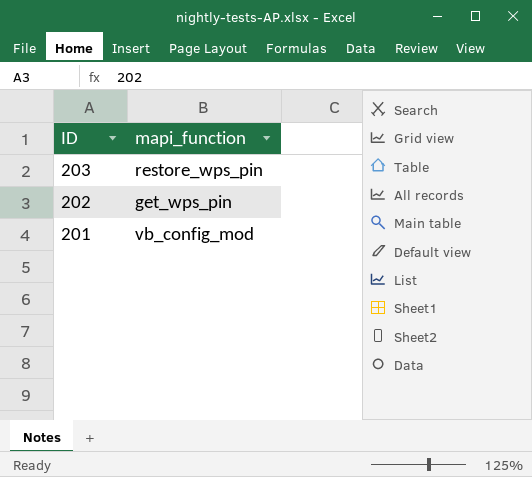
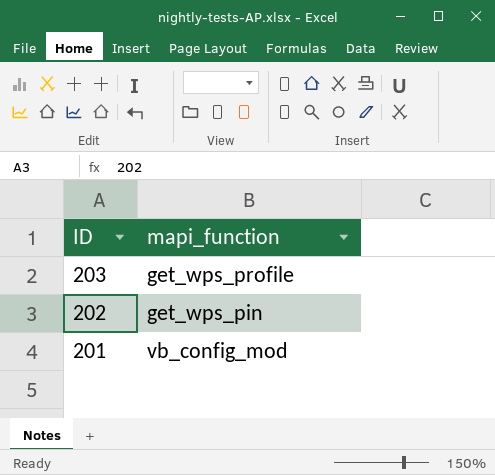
203 | mapi_function: restore_wps_pin -> get_wps_profile

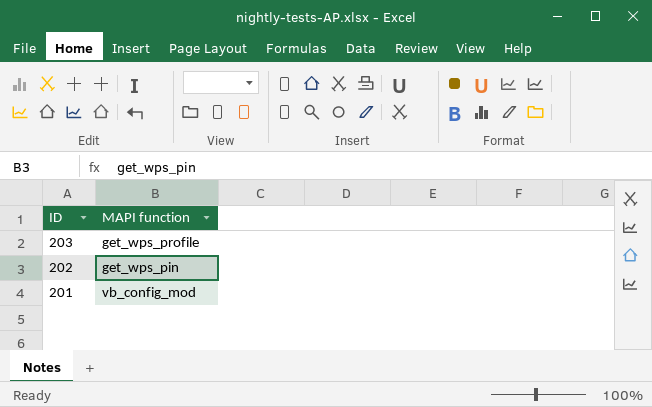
column name: mapi_function -> MAPI function

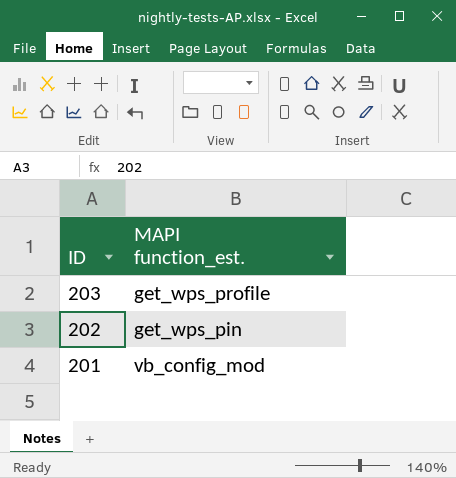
column name: MAPI function -> MAPI function_est.

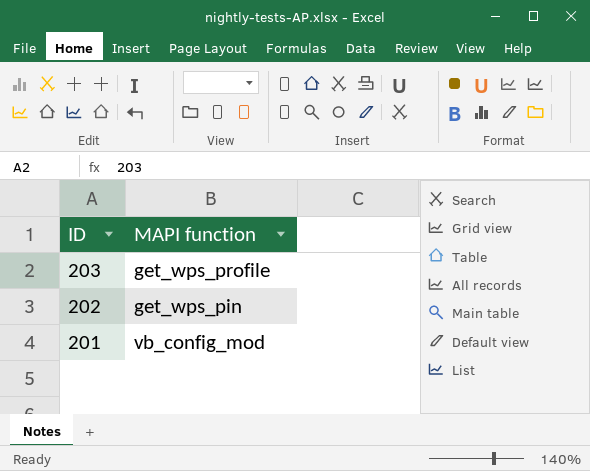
column name: MAPI function_est. -> MAPI function

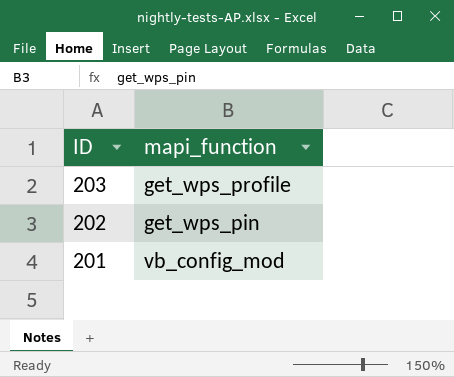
column name: MAPI function -> mapi_function

